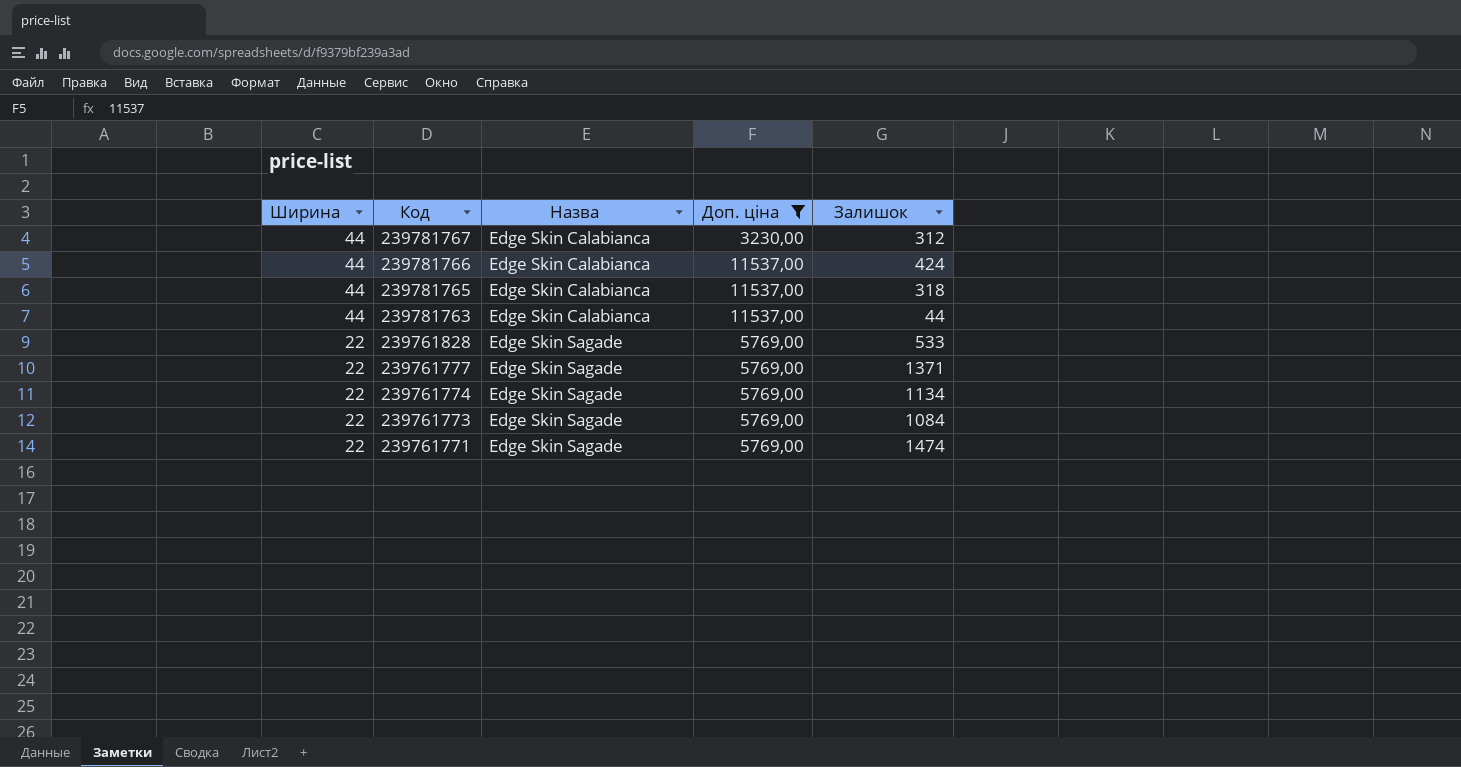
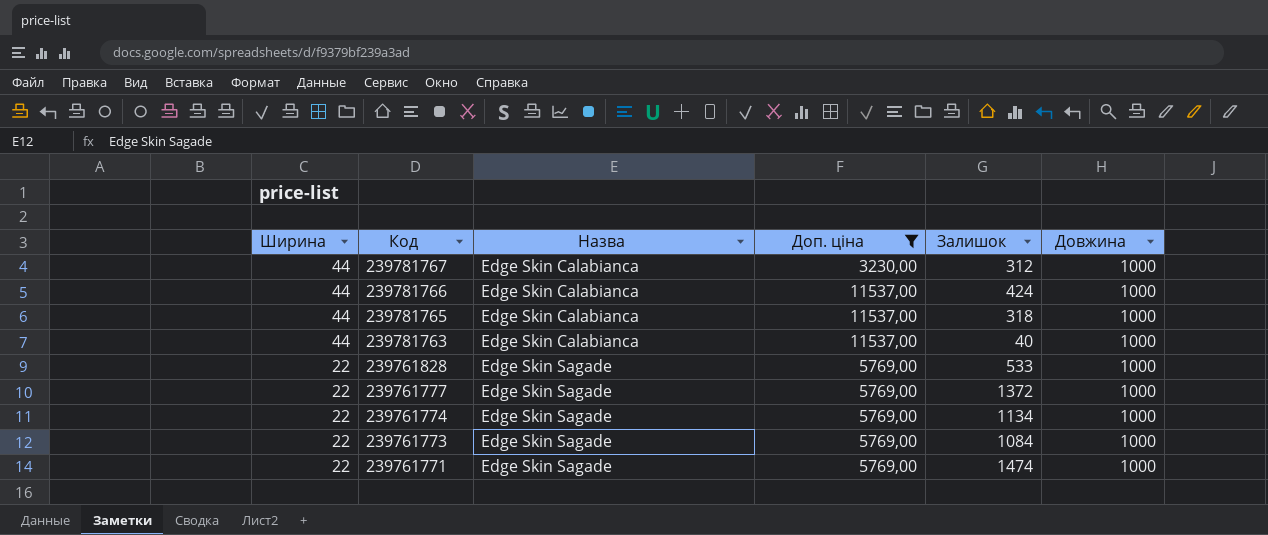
column Довжина | position: none -> 6
239781763 | Залишок: 44 -> 40
239761777 | Залишок: 1371 -> 1372

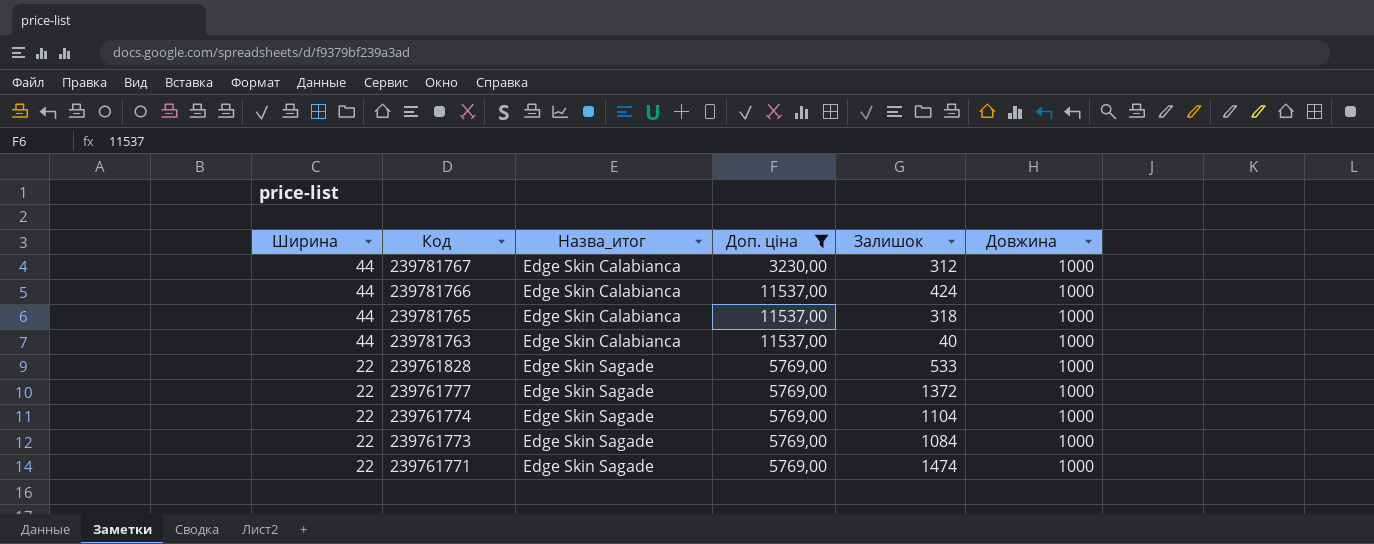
column name: Назва -> Назва_итог
239761774 | Залишок: 1134 -> 1104

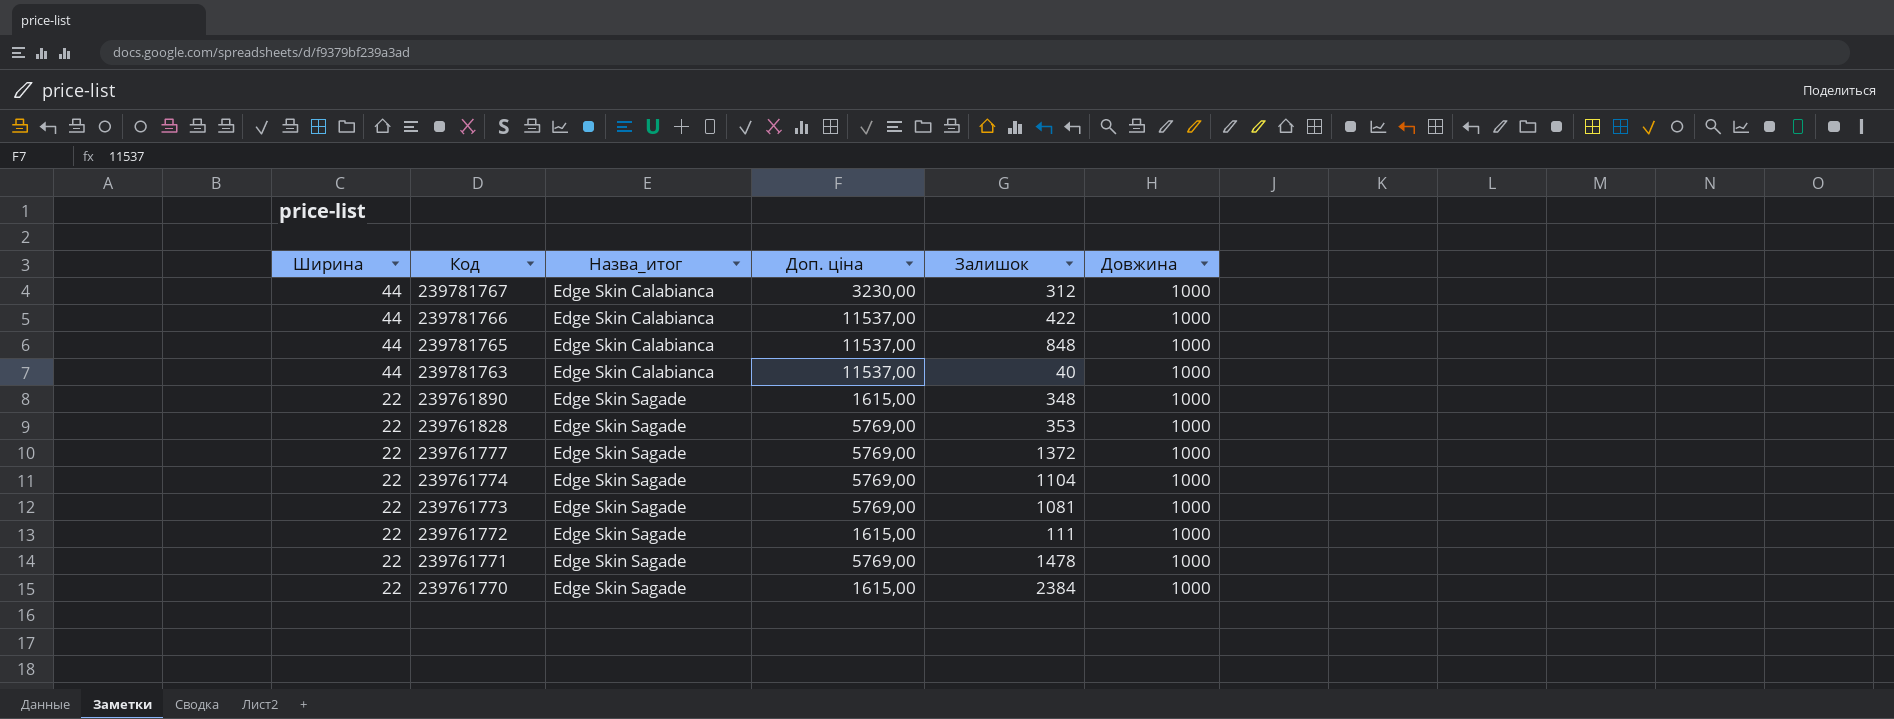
filter: Доп. ціна != 1615,00 -> none
239781766 | Залишок: 424 -> 422
239781765 | Залишок: 318 -> 848
239761828 | Залишок: 533 -> 353
239761773 | Залишок: 1084 -> 1081
239761771 | Залишок: 1474 -> 1478

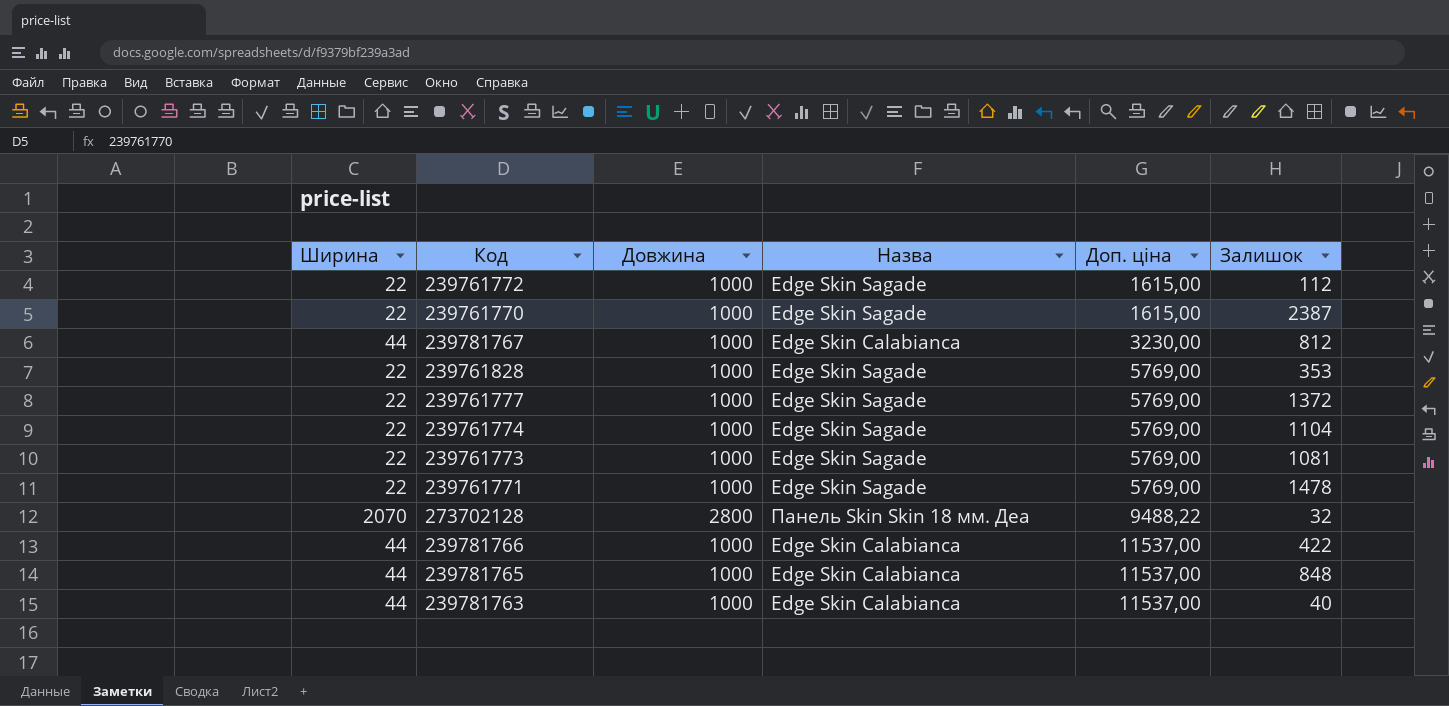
row order: Ширина descending -> Доп. ціна ascending
column Довжина | position: 6 -> 3
column name: Назва_итог -> Назва
row 239761890: 22 | Edge Skin Sagade | 1615,00 | 348 | 1000 -> none
239761772 | Залишок: 111 -> 112
239761770 | Залишок: 2384 -> 2387
239781767 | Залишок: 312 -> 812
row 273702128: none -> 2070 | 2800 | Панель Skin Skin 18 мм. Деа | 9488,22 | 32

